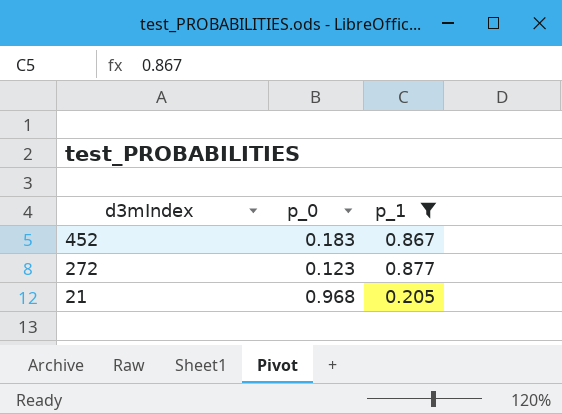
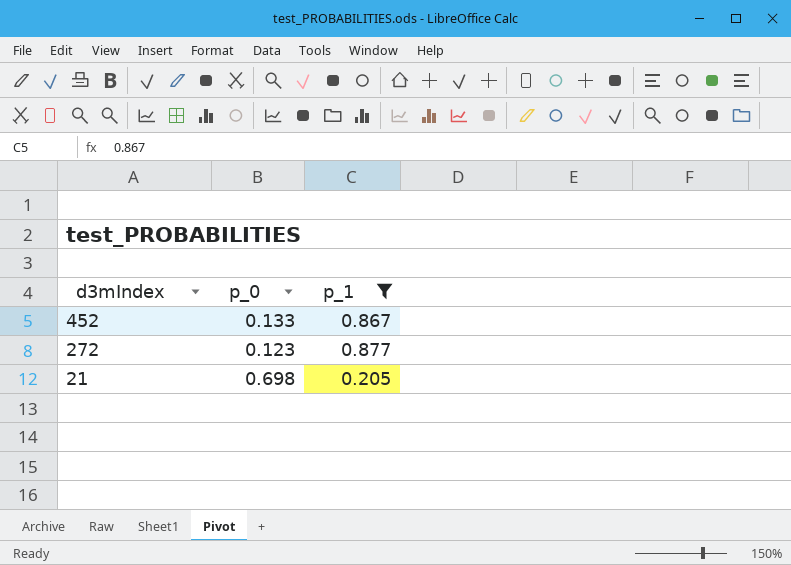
452 | p_0: 0.183 -> 0.133
21 | p_0: 0.968 -> 0.698

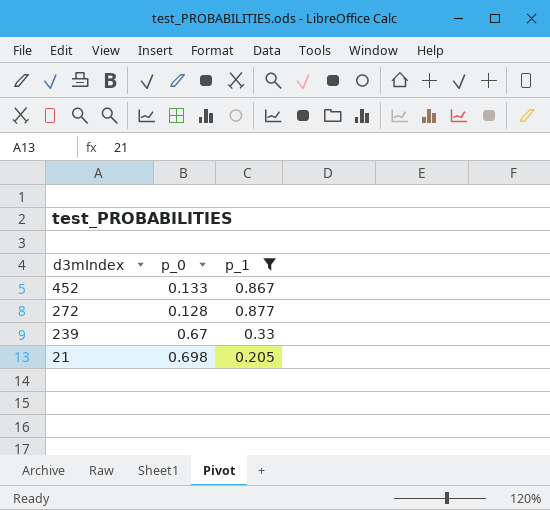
272 | p_0: 0.123 -> 0.128
row 239: none -> 0.67 | 0.33

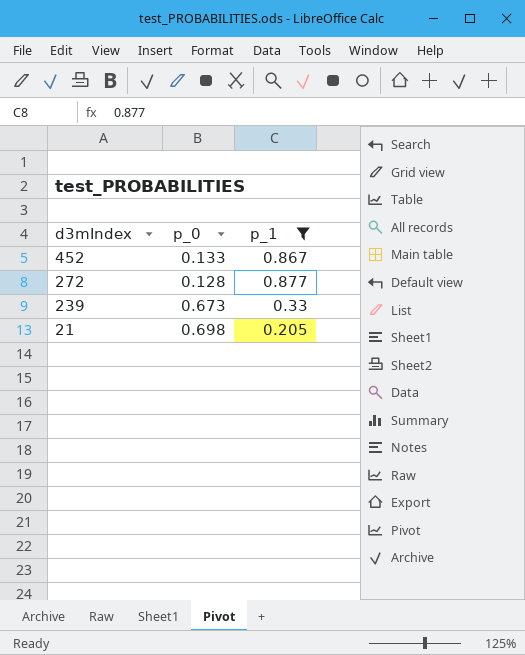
239 | p_0: 0.67 -> 0.673

